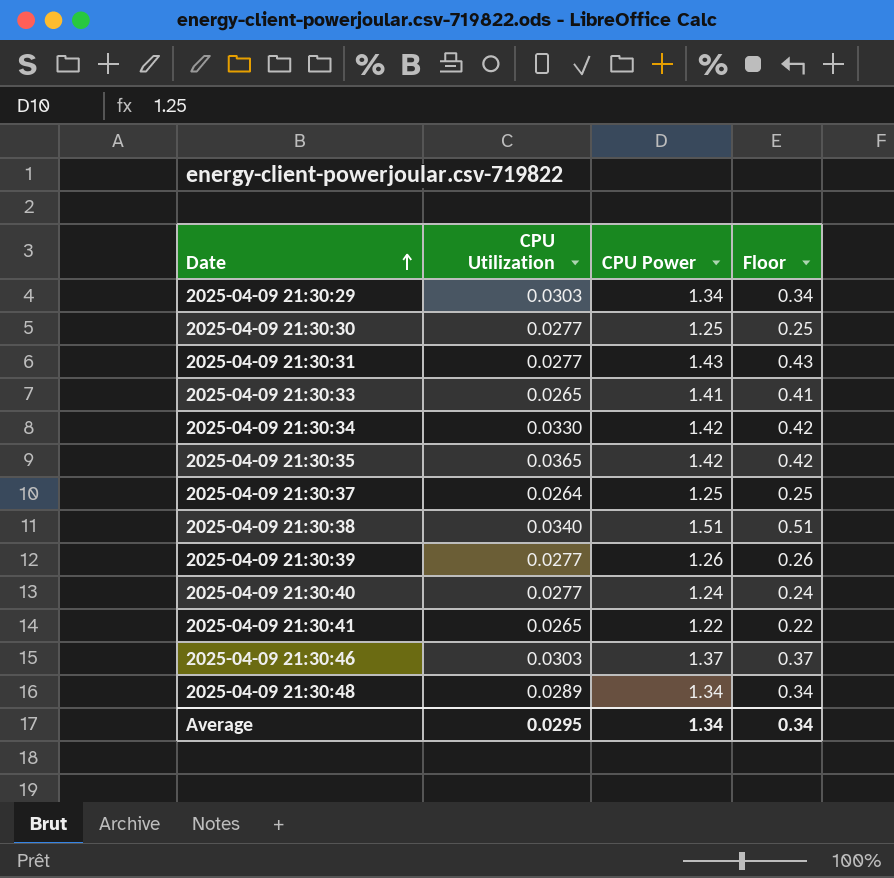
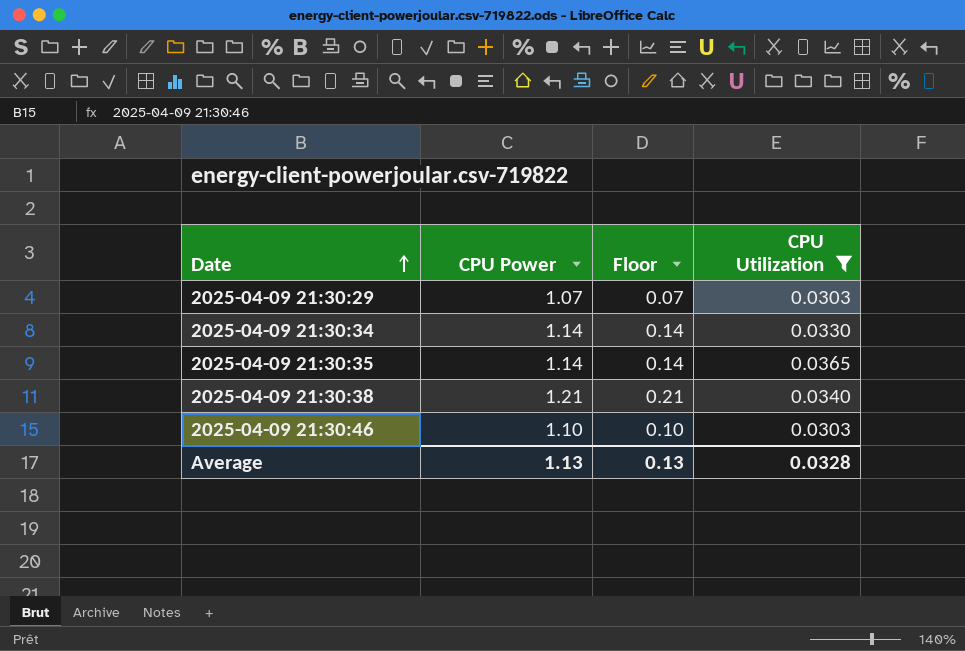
filter: none -> CPU Utilization >= 0.0303
column CPU Utilization | position: 2 -> 4
2025-04-09 21:30:29 | CPU Power: 1.34 -> 1.07
2025-04-09 21:30:29 | Floor: 0.34 -> 0.07
2025-04-09 21:30:34 | CPU Power: 1.42 -> 1.14
2025-04-09 21:30:34 | Floor: 0.42 -> 0.14
2025-04-09 21:30:35 | CPU Power: 1.42 -> 1.14
2025-04-09 21:30:35 | Floor: 0.42 -> 0.14
2025-04-09 21:30:38 | CPU Power: 1.51 -> 1.21
2025-04-09 21:30:38 | Floor: 0.51 -> 0.21
2025-04-09 21:30:46 | CPU Power: 1.37 -> 1.10
2025-04-09 21:30:46 | Floor: 0.37 -> 0.10
Average | CPU Power: 1.34 -> 1.13
Average | Floor: 0.34 -> 0.13
Average | CPU Utilization: 0.0295 -> 0.0328

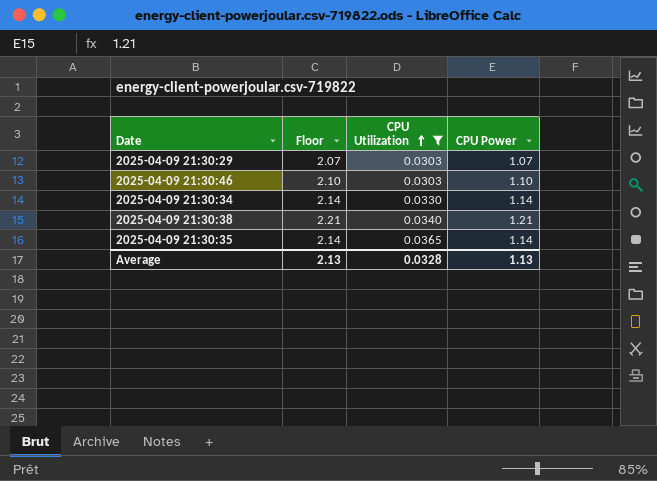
row order: Date ascending -> CPU Utilization ascending
column Floor | formula: [CPU Power] - 1 -> [CPU Power] + 1
column CPU Power | position: 2 -> 4
Average | Floor: 0.13 -> 2.13

